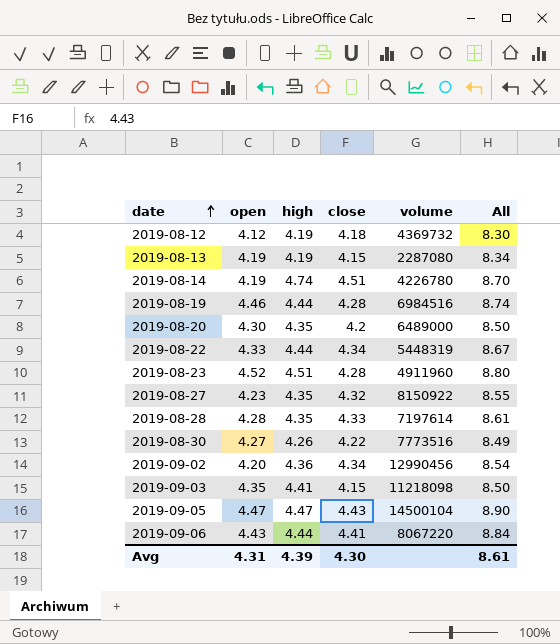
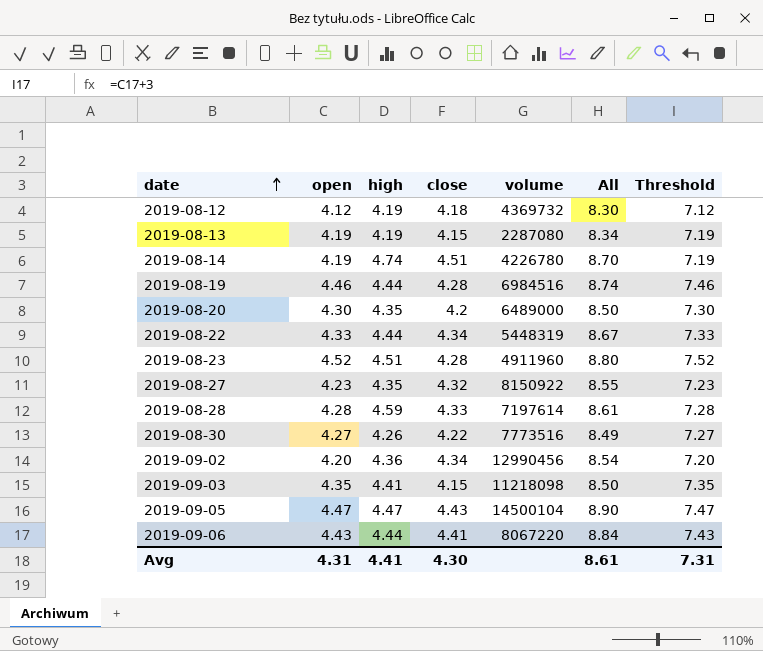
column Threshold | formula: none -> [open] + 3
2019-08-28 | high: 4.35 -> 4.59
Avg | high: 4.39 -> 4.41

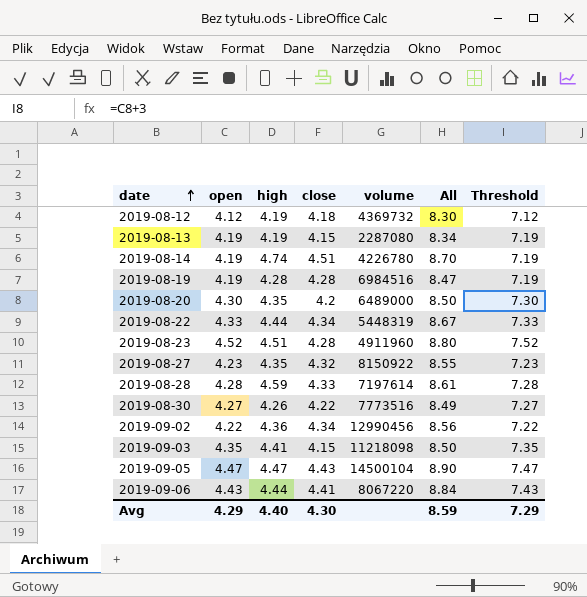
2019-08-19 | open: 4.46 -> 4.19
2019-08-19 | high: 4.44 -> 4.28
2019-08-19 | All: 8.74 -> 8.47
2019-08-19 | Threshold: 7.46 -> 7.19
2019-09-02 | open: 4.20 -> 4.22
2019-09-02 | All: 8.54 -> 8.56
2019-09-02 | Threshold: 7.20 -> 7.22
Avg | open: 4.31 -> 4.29
Avg | high: 4.41 -> 4.40
Avg | All: 8.61 -> 8.59
Avg | Threshold: 7.31 -> 7.29

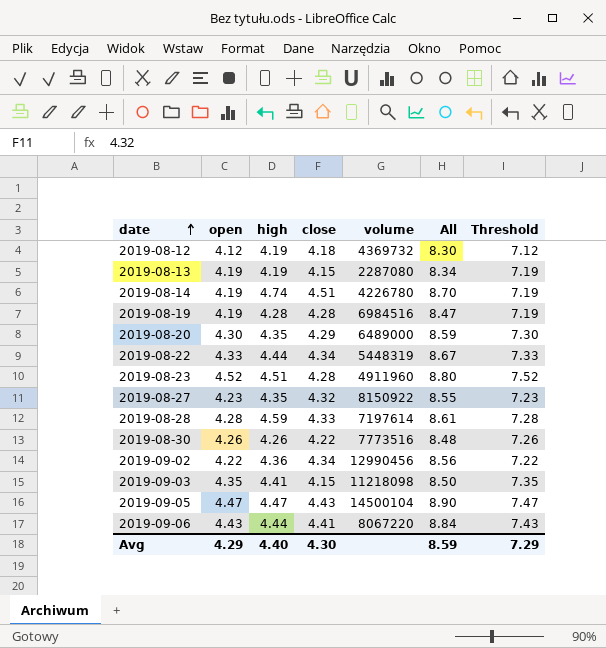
2019-08-20 | close: 4.2 -> 4.29
2019-08-20 | All: 8.50 -> 8.59
2019-08-30 | open: 4.27 -> 4.26
2019-08-30 | All: 8.49 -> 8.48
2019-08-30 | Threshold: 7.27 -> 7.26

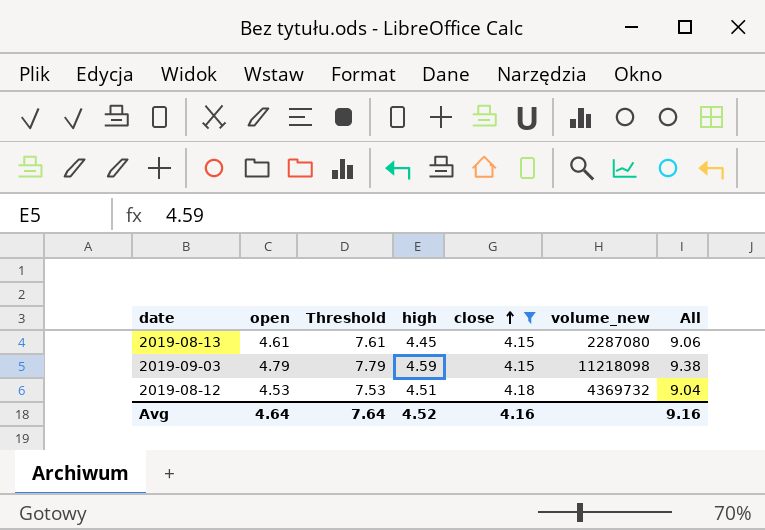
filter: none -> close <= 4.18
row order: date ascending -> close ascending
column Threshold | position: 7 -> 3
column name: volume -> volume_new
column All | formula: [open] + [close] -> [open] + [high]
2019-08-13 | open: 4.19 -> 4.61
2019-08-13 | Threshold: 7.19 -> 7.61
2019-08-13 | high: 4.19 -> 4.45
2019-09-03 | open: 4.35 -> 4.79
2019-09-03 | Threshold: 7.35 -> 7.79
2019-09-03 | high: 4.41 -> 4.59
2019-08-12 | open: 4.12 -> 4.53
2019-08-12 | Threshold: 7.12 -> 7.53
2019-08-12 | high: 4.19 -> 4.51
Avg | open: 4.29 -> 4.64
Avg | Threshold: 7.29 -> 7.64
Avg | high: 4.40 -> 4.52
Avg | close: 4.30 -> 4.16
Avg | All: 8.59 -> 9.16

